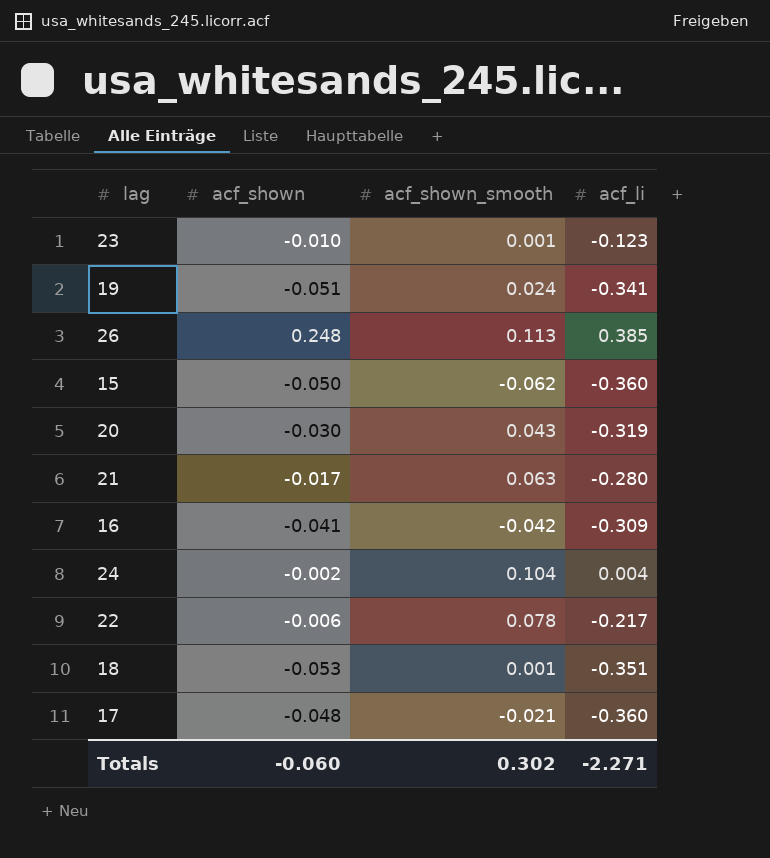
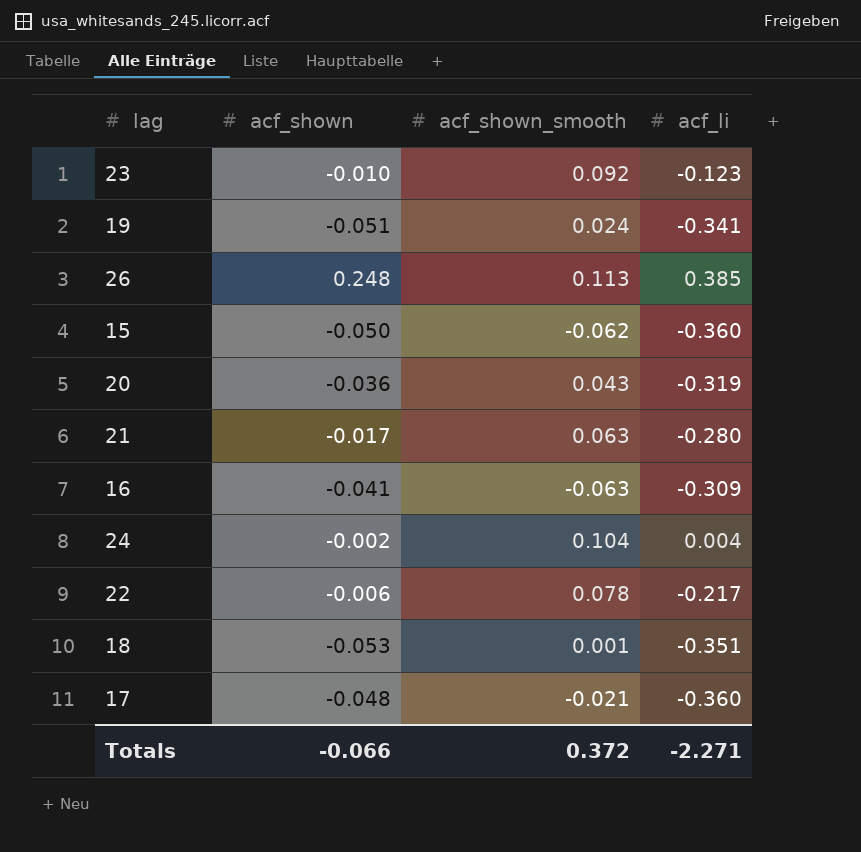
23 | acf_shown_smooth: 0.001 -> 0.092
20 | acf_shown: -0.030 -> -0.036
16 | acf_shown_smooth: -0.042 -> -0.063
Totals | acf_shown: -0.060 -> -0.066
Totals | acf_shown_smooth: 0.302 -> 0.372

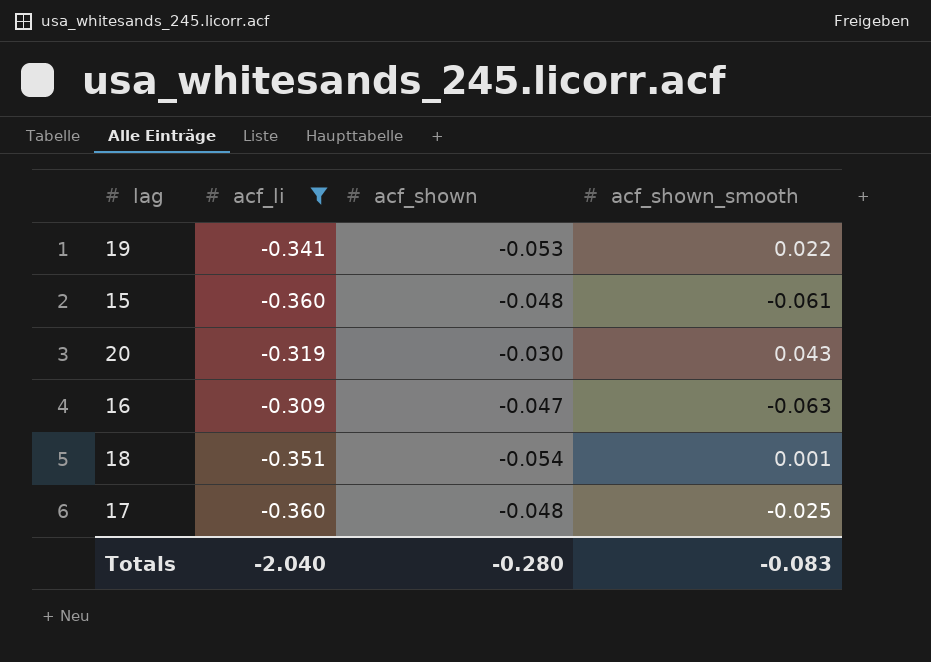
filter: none -> acf_li <= -0.309
column acf_li | position: 4 -> 2
19 | acf_shown: -0.051 -> -0.053
19 | acf_shown_smooth: 0.024 -> 0.022
15 | acf_shown: -0.050 -> -0.048
15 | acf_shown_smooth: -0.062 -> -0.061
20 | acf_shown: -0.036 -> -0.030
16 | acf_shown: -0.041 -> -0.047
18 | acf_shown: -0.053 -> -0.054
17 | acf_shown_smooth: -0.021 -> -0.025
Totals | acf_li: -2.271 -> -2.040
Totals | acf_shown: -0.066 -> -0.280
Totals | acf_shown_smooth: 0.372 -> -0.083

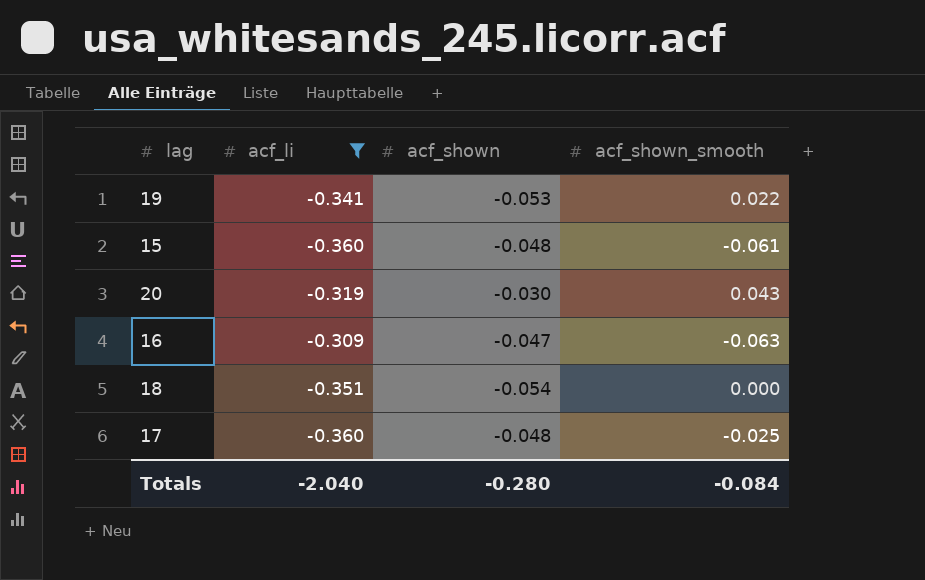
18 | acf_shown_smooth: 0.001 -> 0.000
Totals | acf_shown_smooth: -0.083 -> -0.084

